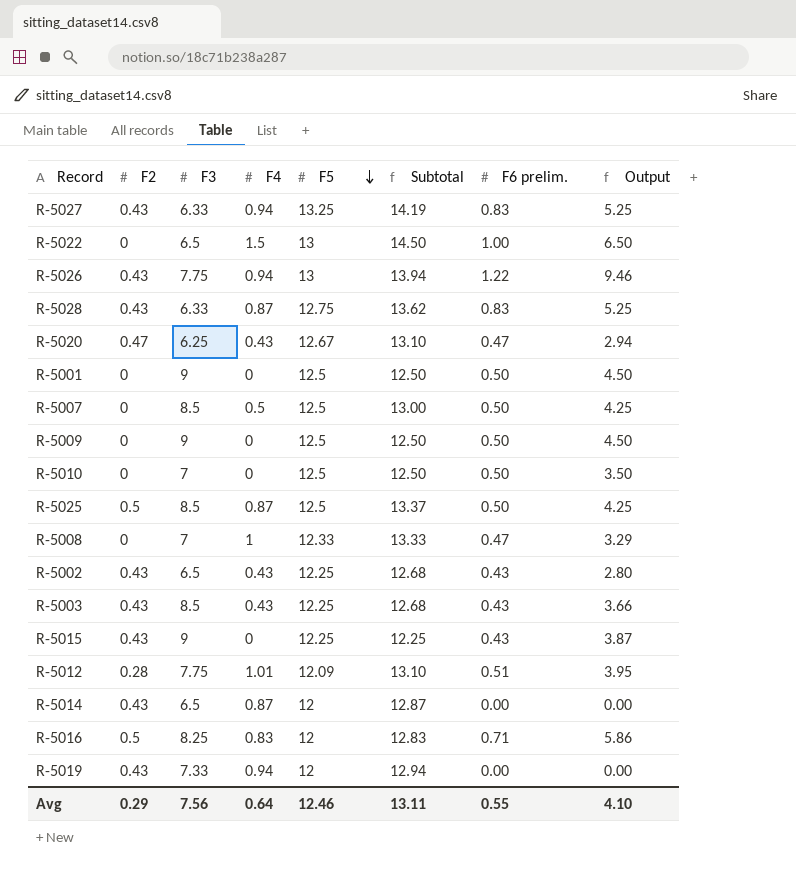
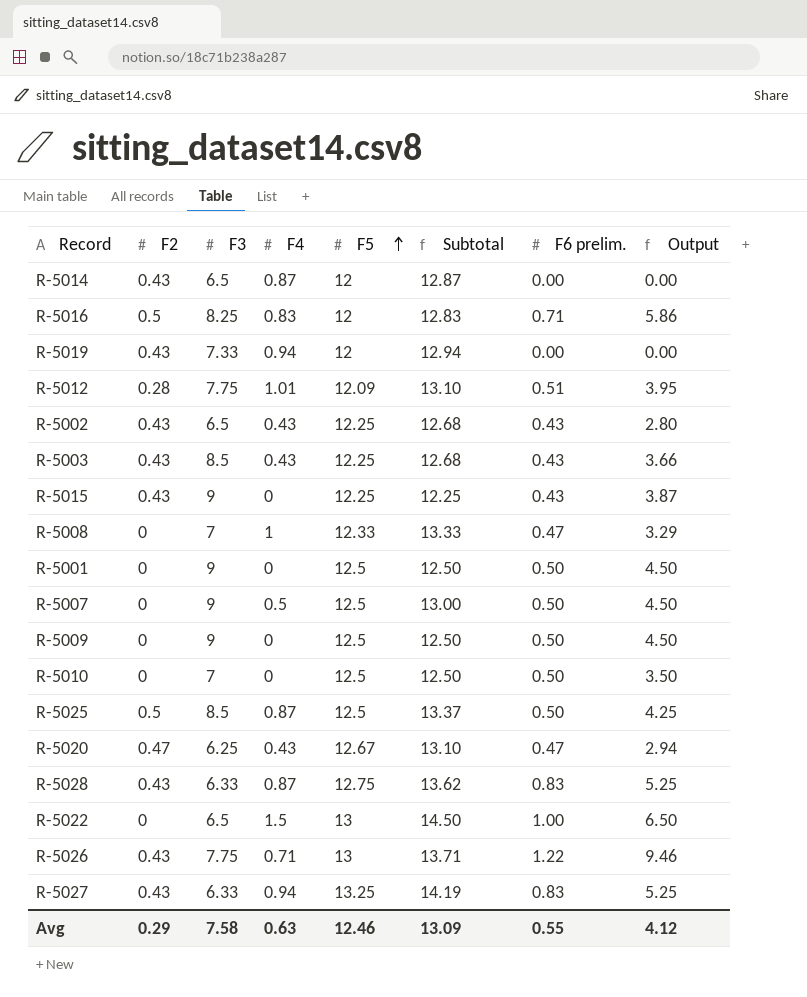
row order: F5 descending -> F5 ascending
R-5007 | F3: 8.5 -> 9
R-5007 | Output: 4.25 -> 4.50
R-5026 | F4: 0.94 -> 0.71
R-5026 | Subtotal: 13.94 -> 13.71
Avg | F3: 7.56 -> 7.58
Avg | F4: 0.64 -> 0.63
Avg | Subtotal: 13.11 -> 13.09
Avg | Output: 4.10 -> 4.12

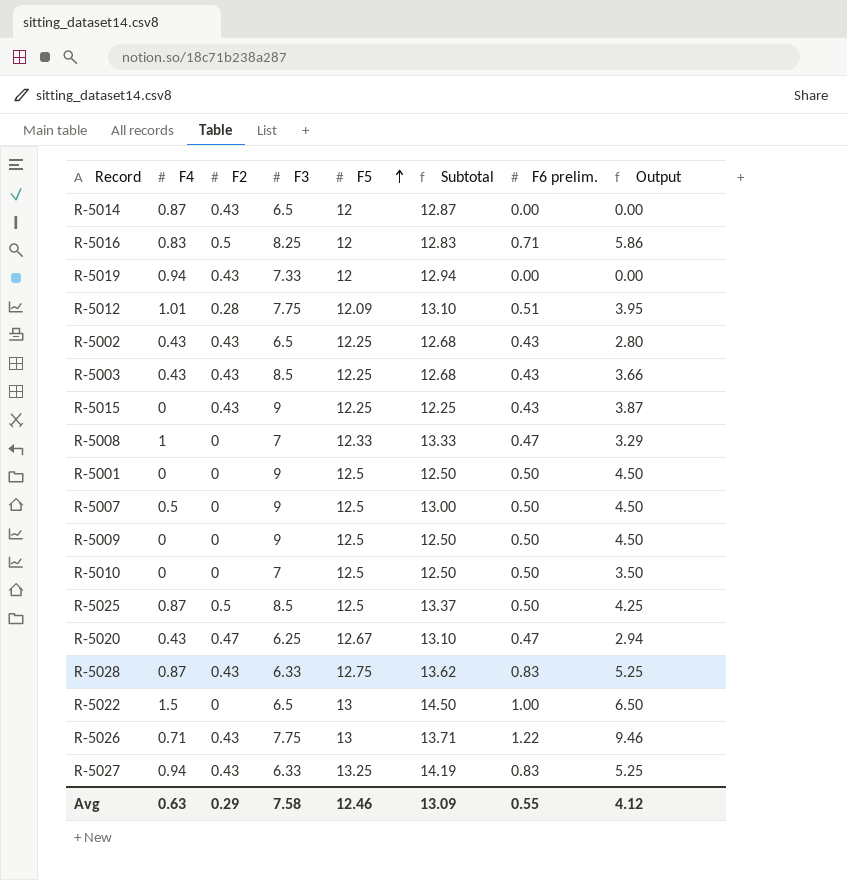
column F4 | position: 4 -> 2

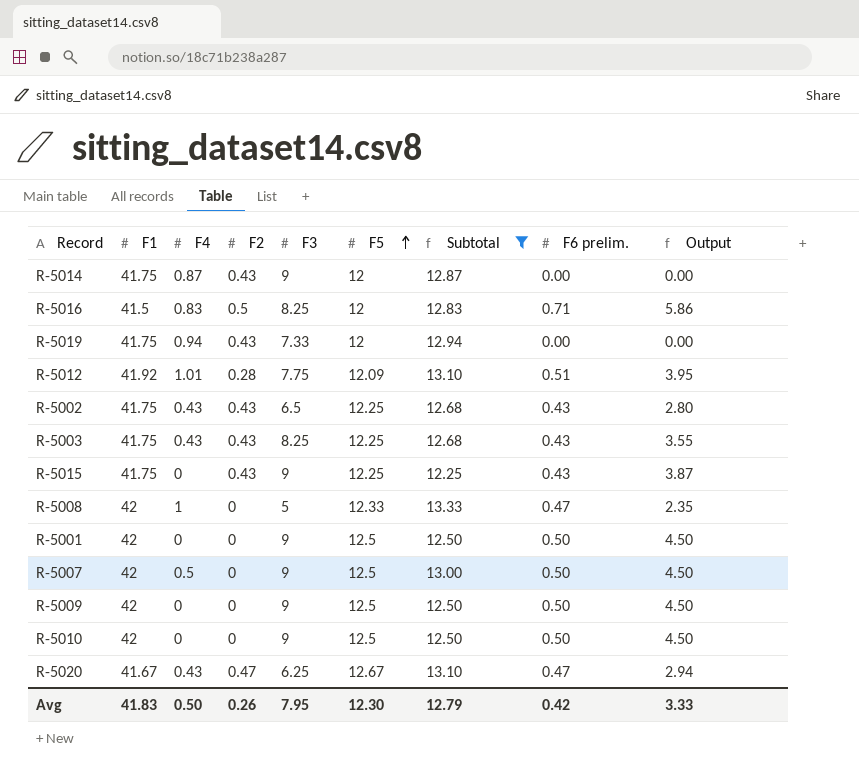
filter: none -> Subtotal <= 13.33
column F1 | position: none -> 2
R-5014 | F3: 6.5 -> 9
R-5003 | F3: 8.5 -> 8.25
R-5003 | Output: 3.66 -> 3.55
R-5008 | F3: 7 -> 5
R-5008 | Output: 3.29 -> 2.35
R-5010 | F3: 7 -> 9
R-5010 | Output: 3.50 -> 4.50
Avg | F4: 0.63 -> 0.50
Avg | F2: 0.29 -> 0.26
Avg | F3: 7.58 -> 7.95
Avg | F5: 12.46 -> 12.30
Avg | Subtotal: 13.09 -> 12.79
Avg | F6 prelim.: 0.55 -> 0.42
Avg | Output: 4.12 -> 3.33

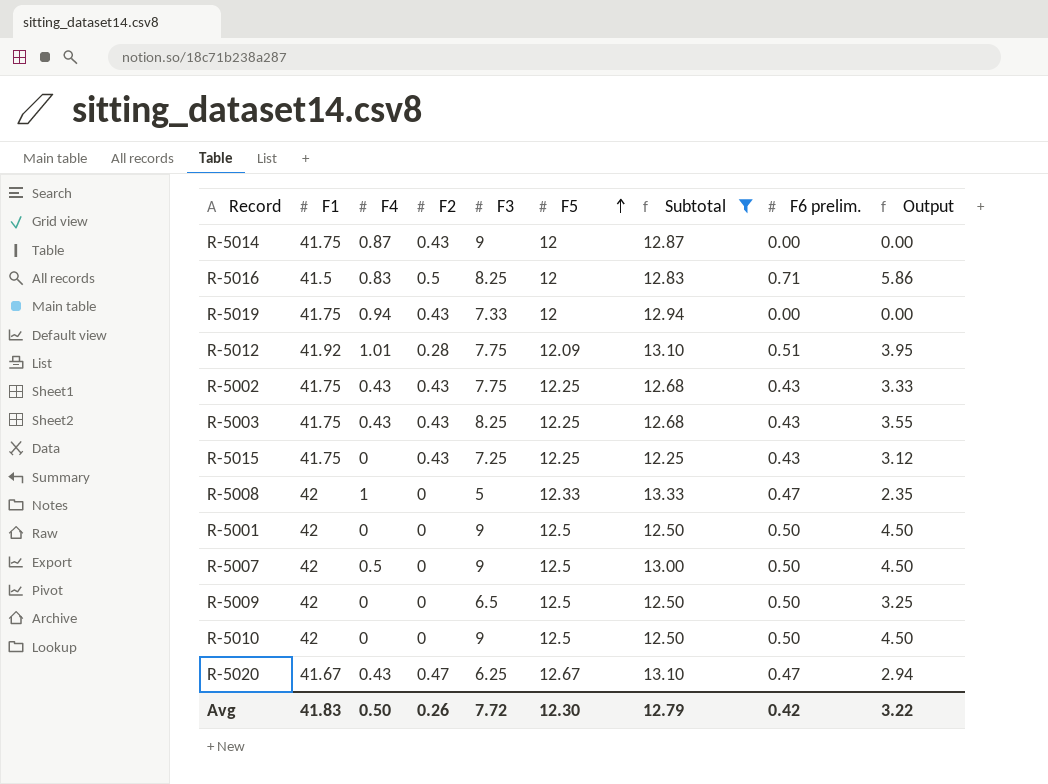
R-5002 | F3: 6.5 -> 7.75
R-5002 | Output: 2.80 -> 3.33
R-5015 | F3: 9 -> 7.25
R-5015 | Output: 3.87 -> 3.12
R-5009 | F3: 9 -> 6.5
R-5009 | Output: 4.50 -> 3.25
Avg | F3: 7.95 -> 7.72
Avg | Output: 3.33 -> 3.22

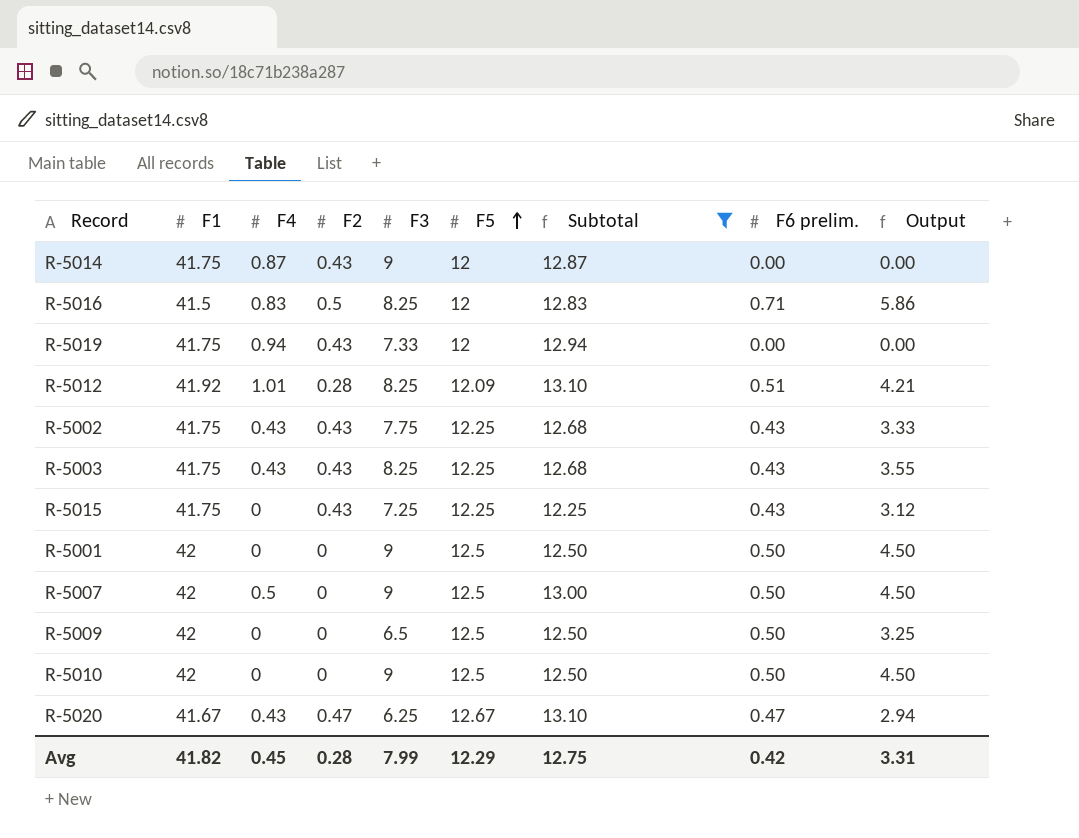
row R-5008: 42 | 1 | 0 | 5 | 12.33 | 13.33 | 0.47 | 2.35 -> none
R-5012 | F3: 7.75 -> 8.25
R-5012 | Output: 3.95 -> 4.21
Avg | F1: 41.83 -> 41.82
Avg | F4: 0.50 -> 0.45
Avg | F2: 0.26 -> 0.28
Avg | F3: 7.72 -> 7.99
Avg | F5: 12.30 -> 12.29
Avg | Subtotal: 12.79 -> 12.75
Avg | Output: 3.22 -> 3.31

